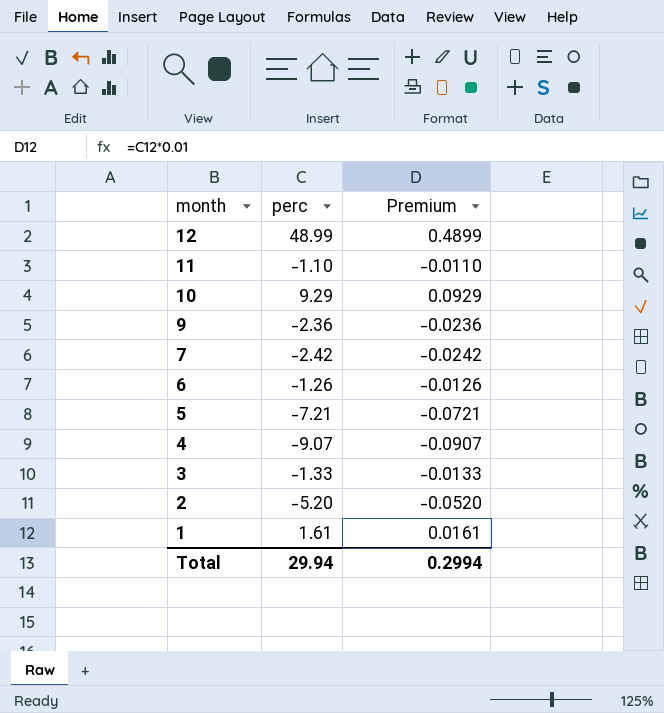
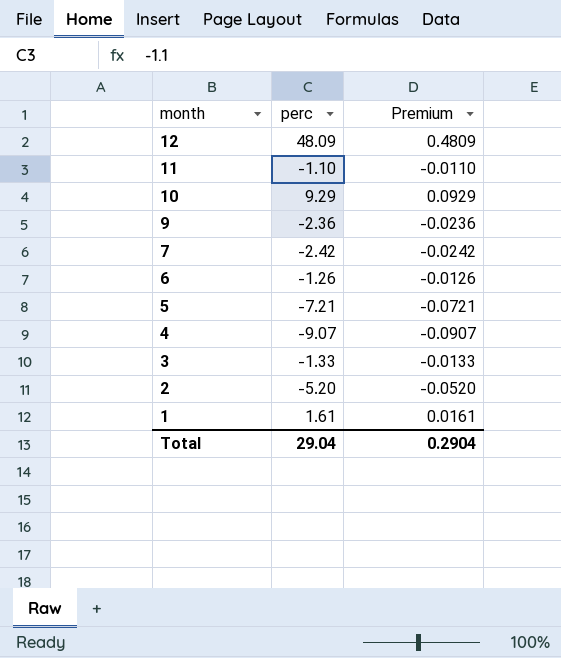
12 | perc: 48.99 -> 48.09
12 | Premium: 0.4899 -> 0.4809
Total | perc: 29.94 -> 29.04
Total | Premium: 0.2994 -> 0.2904

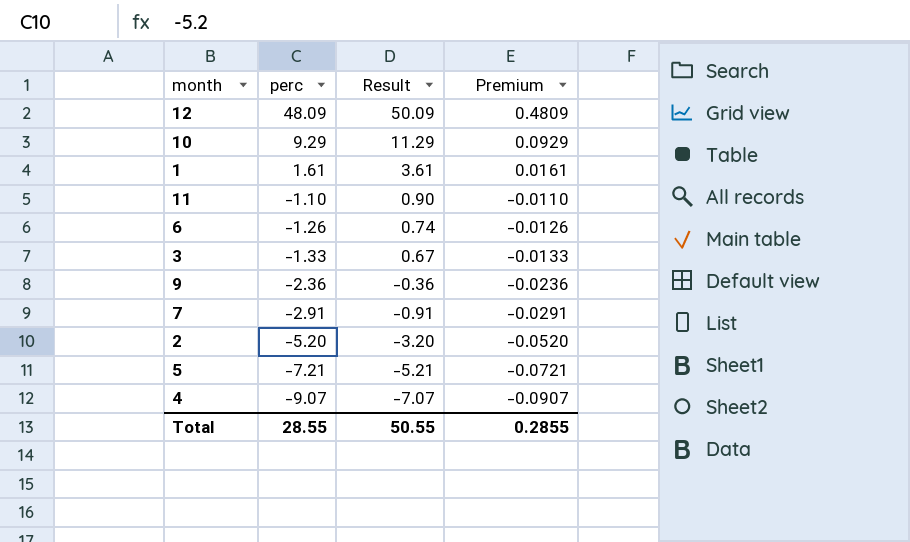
row order: month descending -> perc descending
column Result | formula: none -> [perc] + 2
7 | perc: -2.42 -> -2.91
7 | Premium: -0.0242 -> -0.0291
Total | perc: 29.04 -> 28.55
Total | Premium: 0.2904 -> 0.2855

